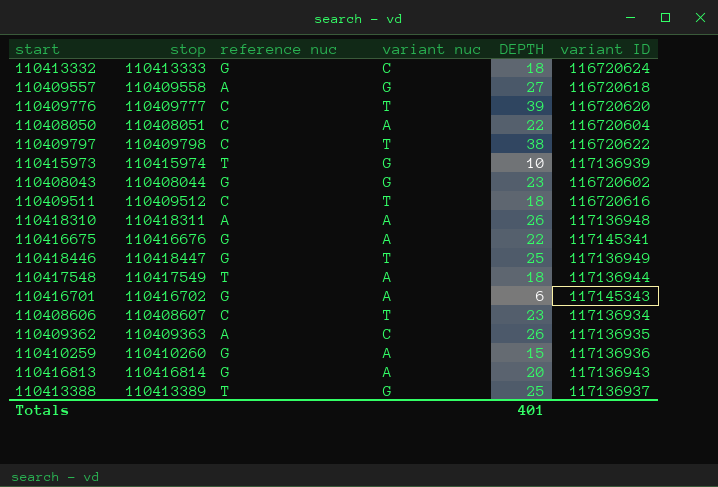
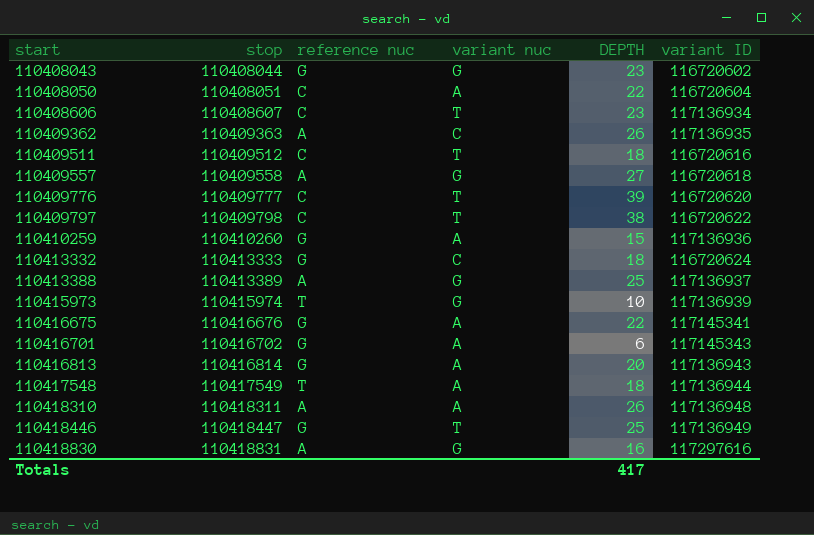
row order: none -> start ascending
110413388 | reference nuc: T -> A
row 110418830: none -> 110418831 | A | G | 16 | 117297616
Totals | DEPTH: 401 -> 417

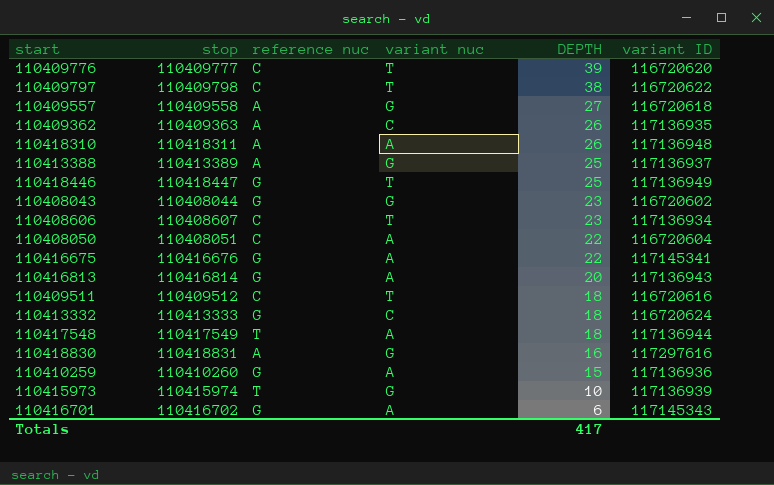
row order: start ascending -> DEPTH descending

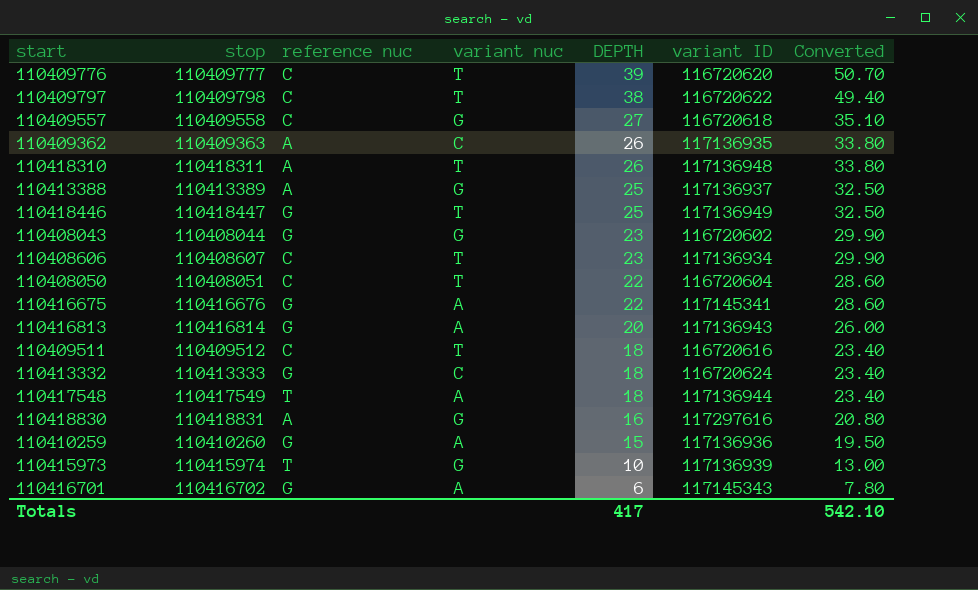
column Converted | formula: none -> [DEPTH] * 1.3
110409557 | reference nuc: A -> C
110418310 | variant nuc: A -> T
110408050 | variant nuc: A -> T

